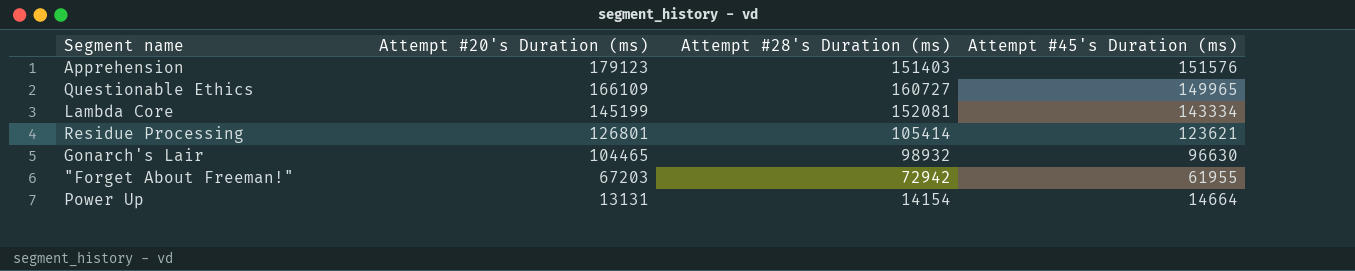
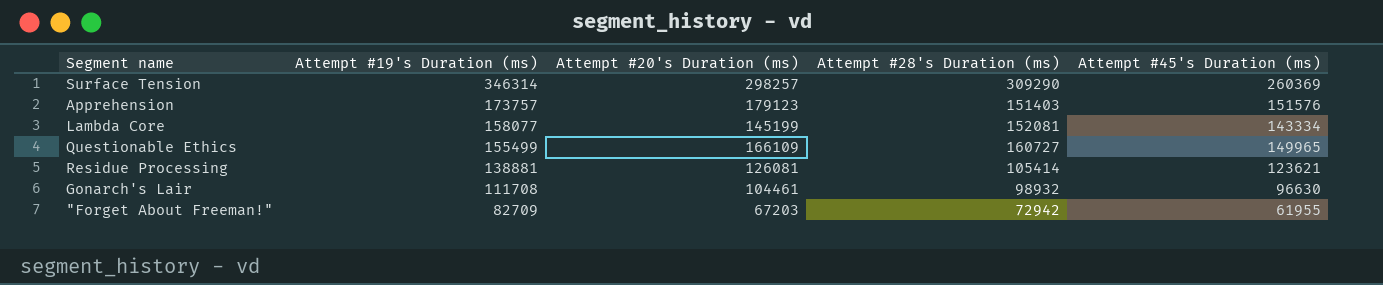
row order: Attempt #20's Duration (ms) descending -> Attempt #19's Duration (ms) descending
column Attempt #19's Duration (ms) | position: none -> 2
row Power Up: 13131 | 14154 | 14664 -> none
row Surface Tension: none -> 346314 | 298257 | 309290 | 260369
Residue Processing | Attempt #20's Duration (ms): 126801 -> 126081
Gonarch's Lair | Attempt #20's Duration (ms): 104465 -> 104461

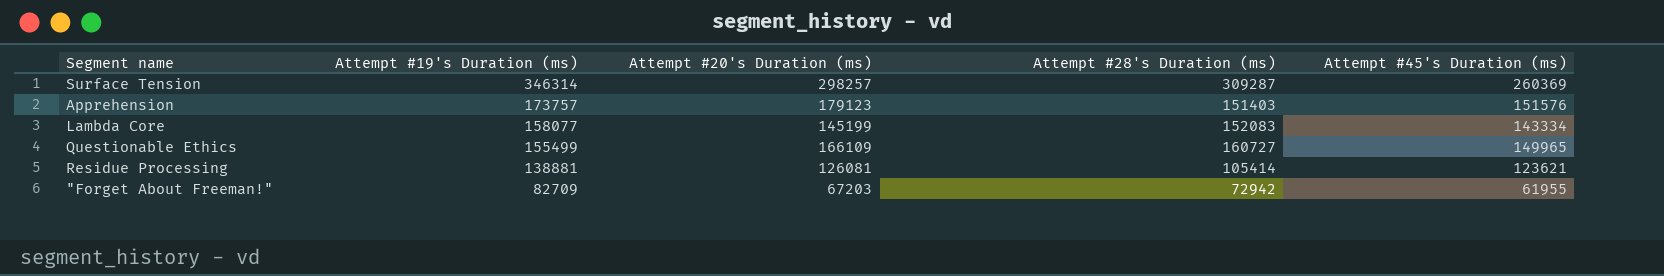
row Gonarch's Lair: 111708 | 104461 | 98932 | 96630 -> none
Surface Tension | Attempt #28's Duration (ms): 309290 -> 309287
Lambda Core | Attempt #28's Duration (ms): 152081 -> 152083

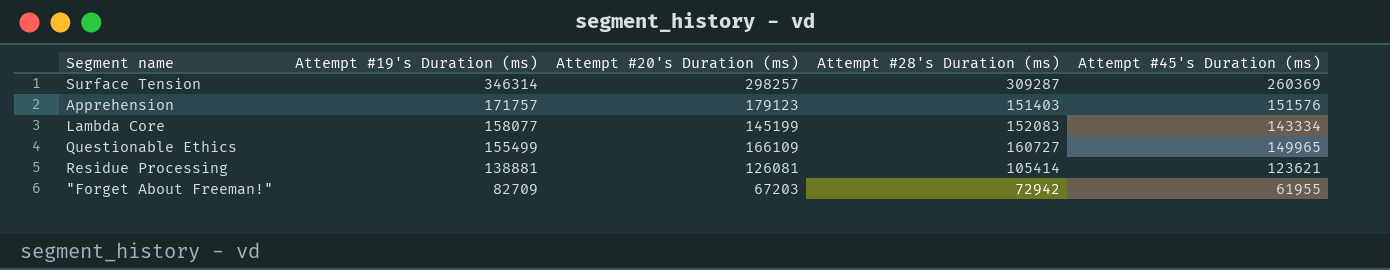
Apprehension | Attempt #19's Duration (ms): 173757 -> 171757

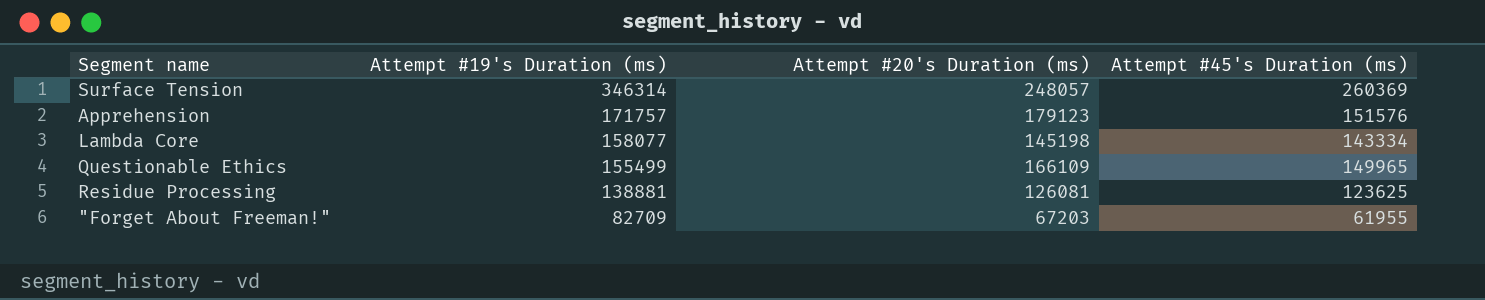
column Attempt #28's Duration (ms) | position: 4 -> none
Surface Tension | Attempt #20's Duration (ms): 298257 -> 248057
Lambda Core | Attempt #20's Duration (ms): 145199 -> 145198
Residue Processing | Attempt #45's Duration (ms): 123621 -> 123625

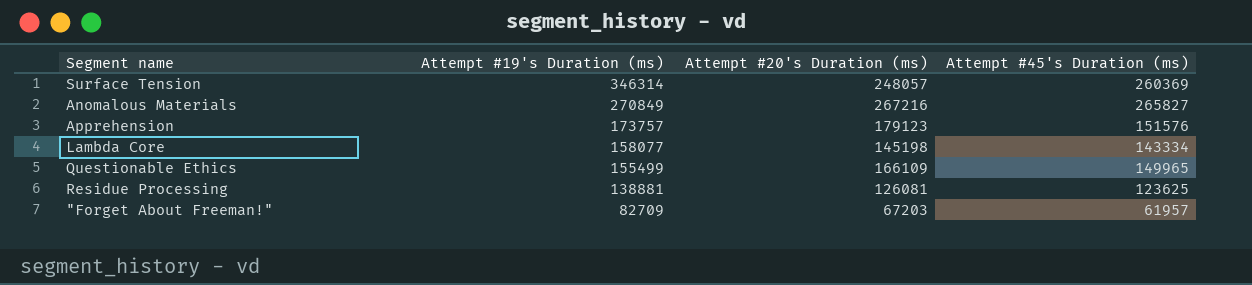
row Anomalous Materials: none -> 270849 | 267216 | 265827
Apprehension | Attempt #19's Duration (ms): 171757 -> 173757
"Forget About Freeman!" | Attempt #45's Duration (ms): 61955 -> 61957

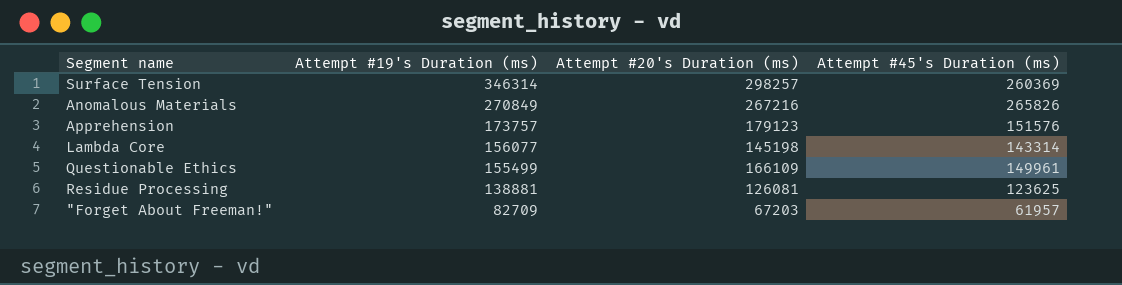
Surface Tension | Attempt #20's Duration (ms): 248057 -> 298257
Anomalous Materials | Attempt #45's Duration (ms): 265827 -> 265826
Lambda Core | Attempt #19's Duration (ms): 158077 -> 156077
Lambda Core | Attempt #45's Duration (ms): 143334 -> 143314
Questionable Ethics | Attempt #45's Duration (ms): 149965 -> 149961

